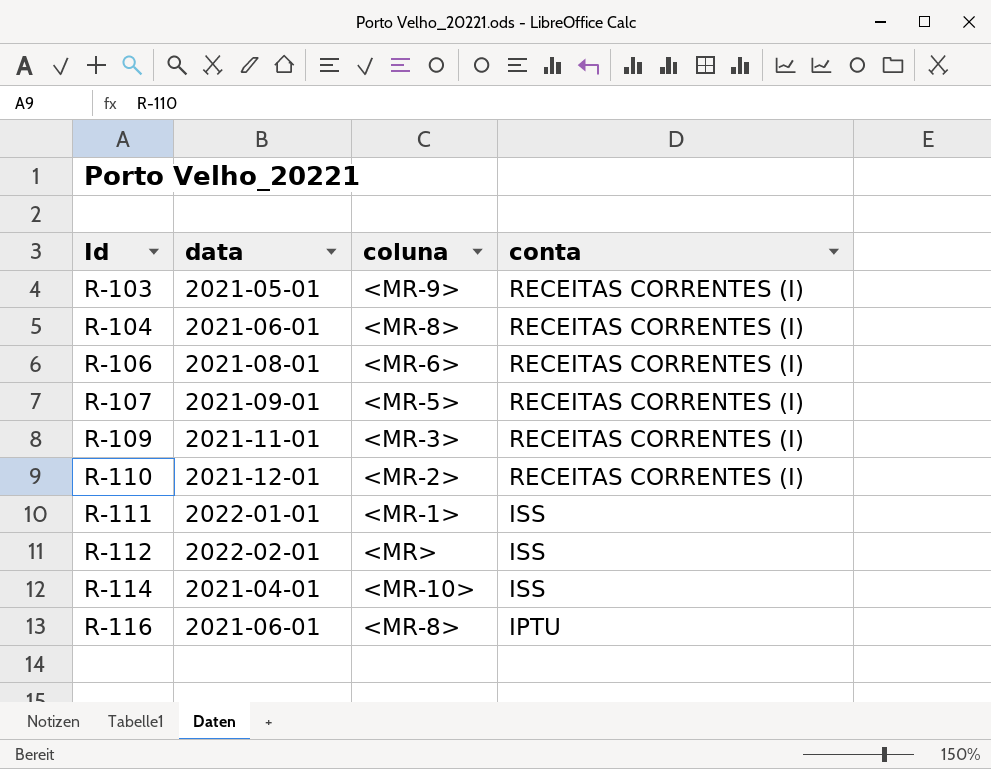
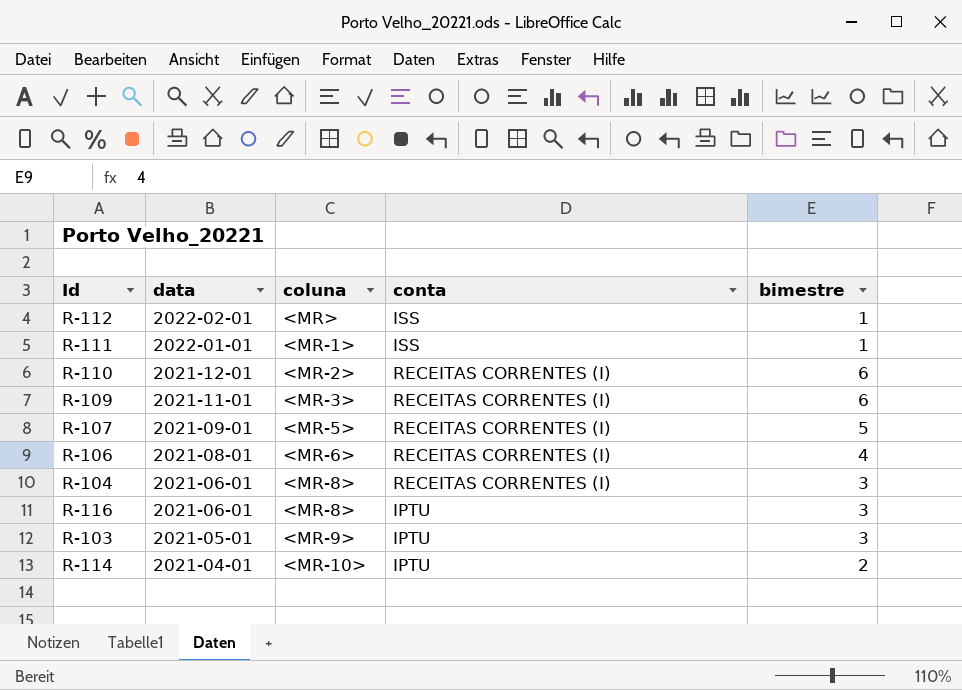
row order: Id ascending -> data descending
column bimestre | position: none -> 5
R-103 | conta: RECEITAS CORRENTES (I) -> IPTU
R-114 | conta: ISS -> IPTU

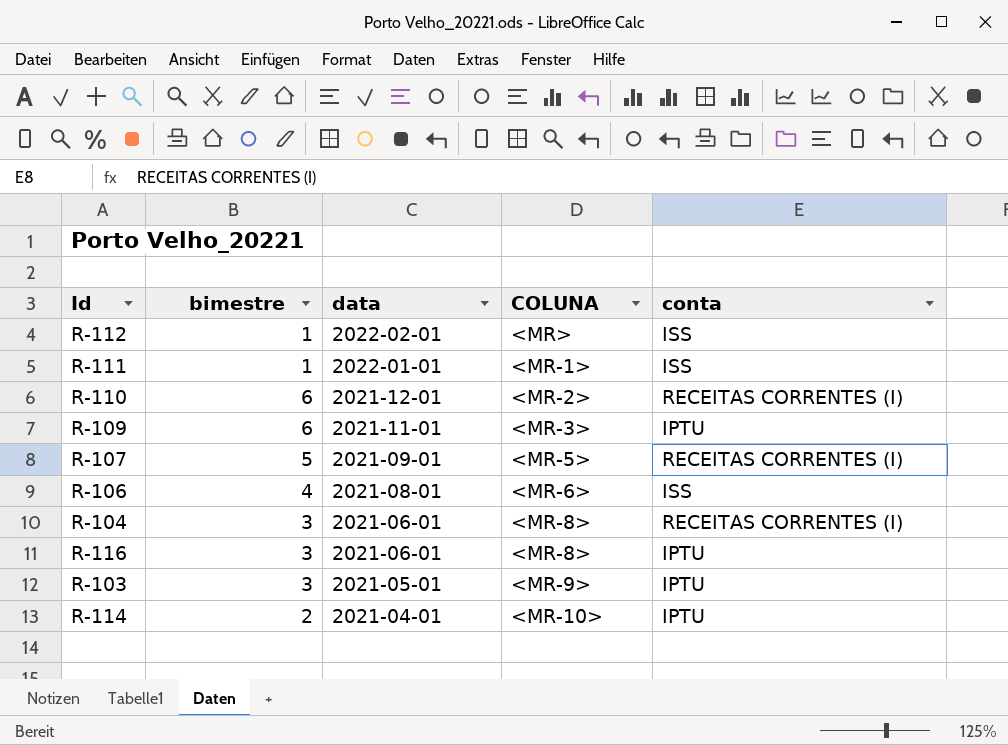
column bimestre | position: 5 -> 2
column name: coluna -> COLUNA
R-109 | conta: RECEITAS CORRENTES (I) -> IPTU
R-106 | conta: RECEITAS CORRENTES (I) -> ISS

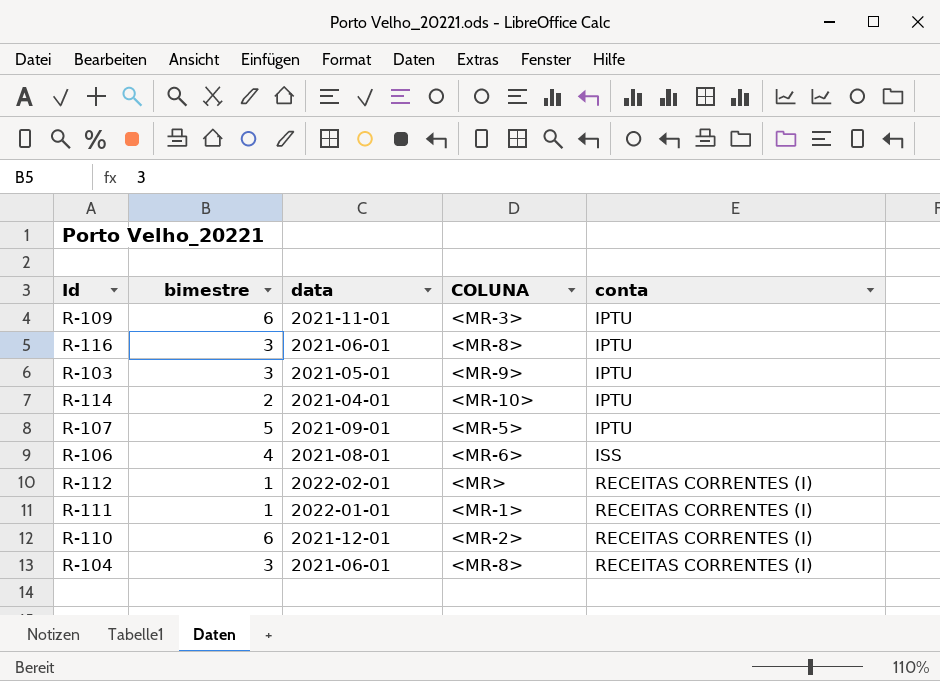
row order: data descending -> conta ascending
R-107 | conta: RECEITAS CORRENTES (I) -> IPTU
R-112 | conta: ISS -> RECEITAS CORRENTES (I)
R-111 | conta: ISS -> RECEITAS CORRENTES (I)

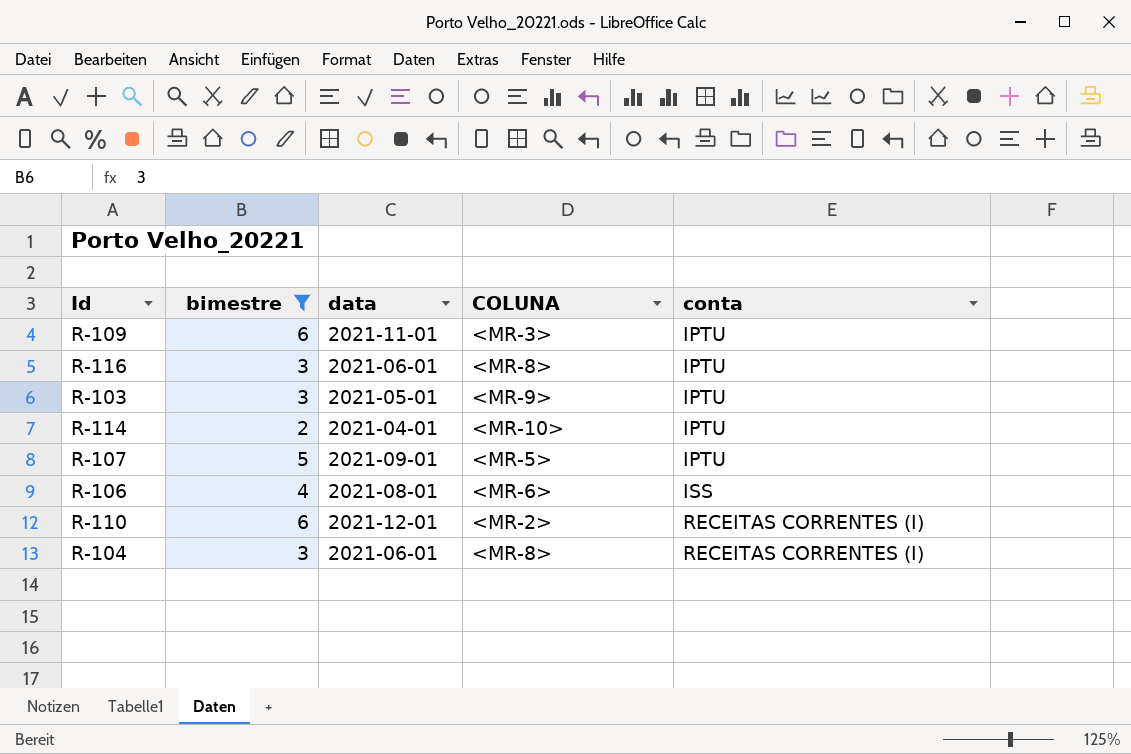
filter: none -> bimestre != 1

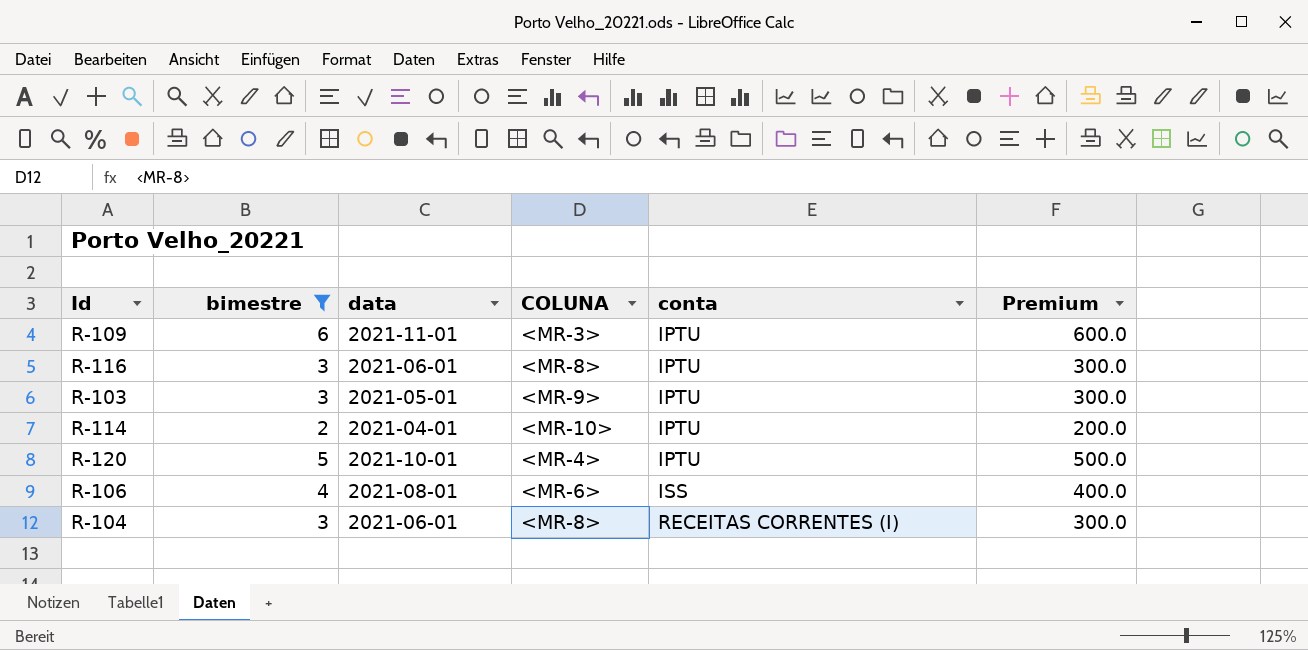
column Premium | formula: none -> [bimestre] * 100
row R-107: 5 | 2021-09-01 | <MR-5> | IPTU -> none
row R-110: 6 | 2021-12-01 | <MR-2> | RECEITAS CORRENTES (I) -> none
row R-120: none -> 5 | 2021-10-01 | <MR-4> | IPTU | 500.0

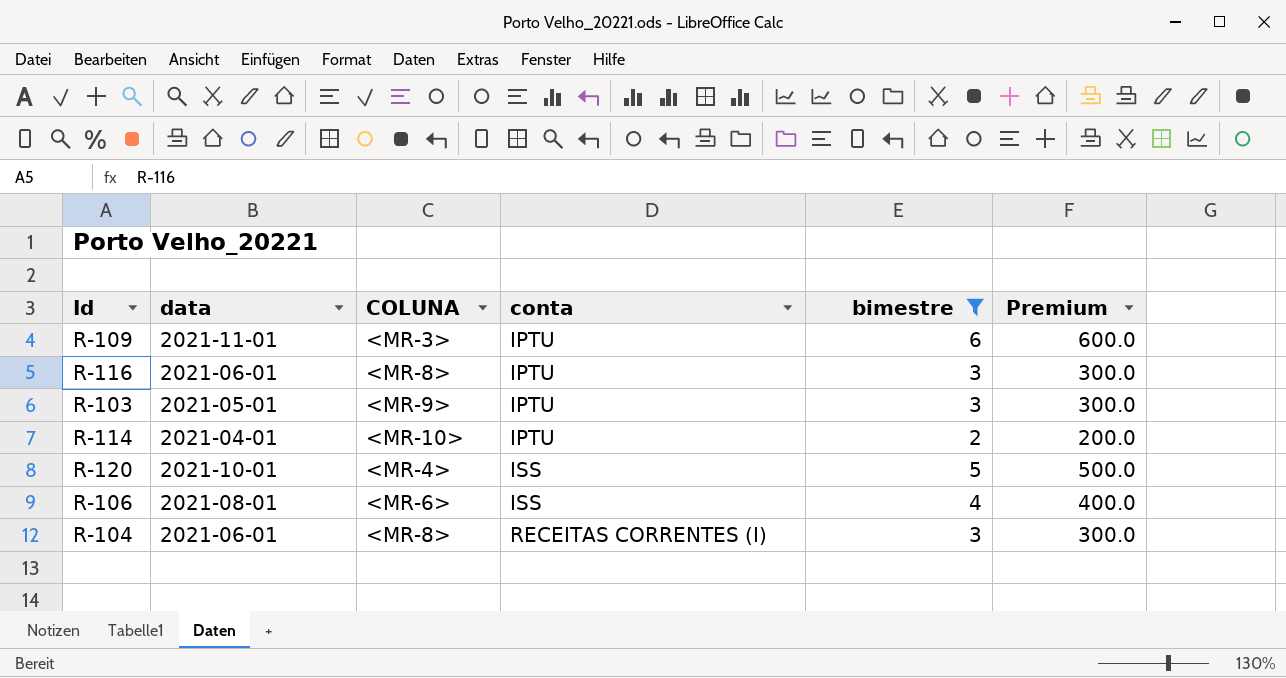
column bimestre | position: 2 -> 5
R-120 | conta: IPTU -> ISS

